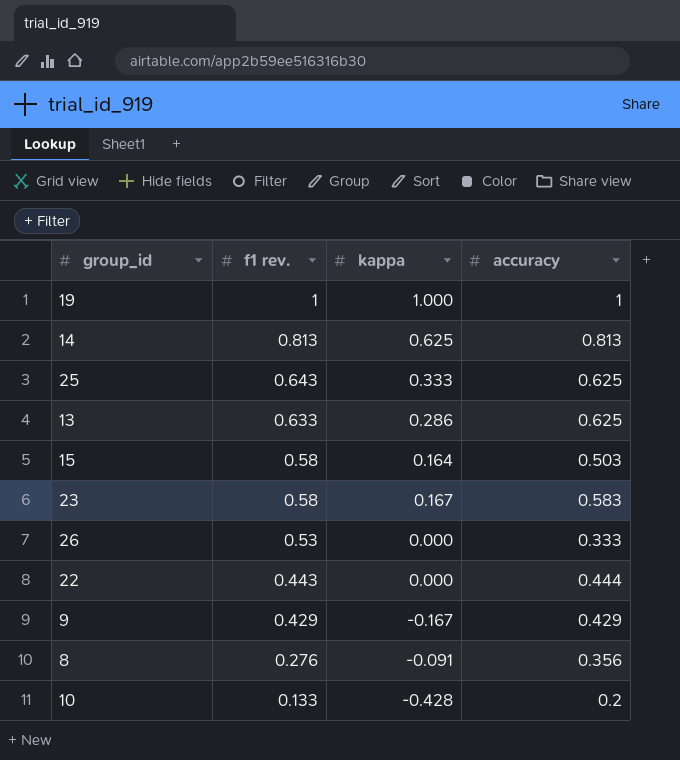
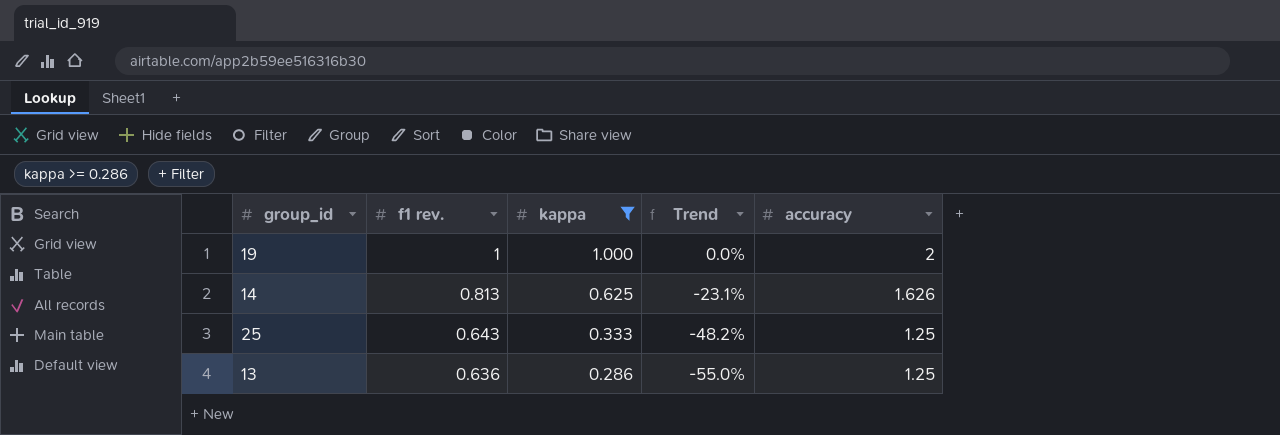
filter: none -> kappa >= 0.286
column Trend | formula: none -> ([kappa] - [f1 rev.]) / [f1 rev.]
19 | accuracy: 1 -> 2
14 | accuracy: 0.813 -> 1.626
25 | accuracy: 0.625 -> 1.25
13 | f1 rev.: 0.633 -> 0.636
13 | accuracy: 0.625 -> 1.25

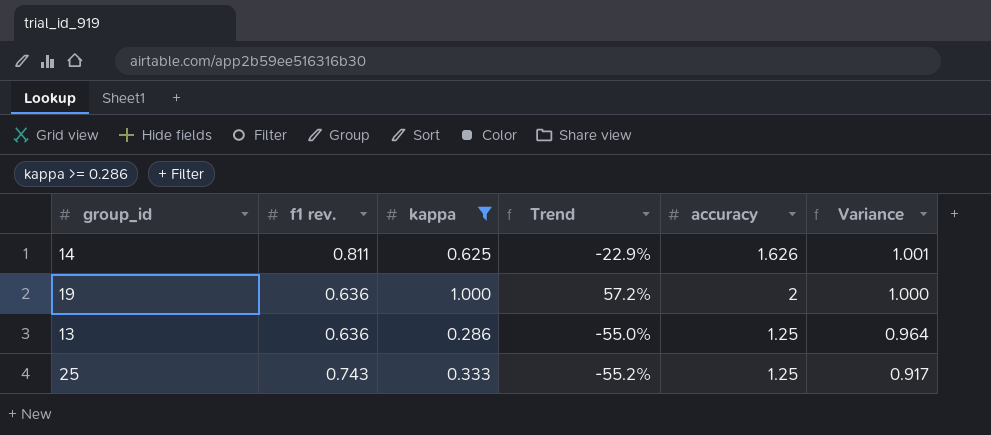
row order: f1 rev. descending -> Variance descending
column Variance | formula: none -> [accuracy] - [kappa]
14 | f1 rev.: 0.813 -> 0.811
14 | Trend: -23.1% -> -22.9%
19 | f1 rev.: 1 -> 0.636
19 | Trend: 0.0% -> 57.2%
25 | f1 rev.: 0.643 -> 0.743
25 | Trend: -48.2% -> -55.2%

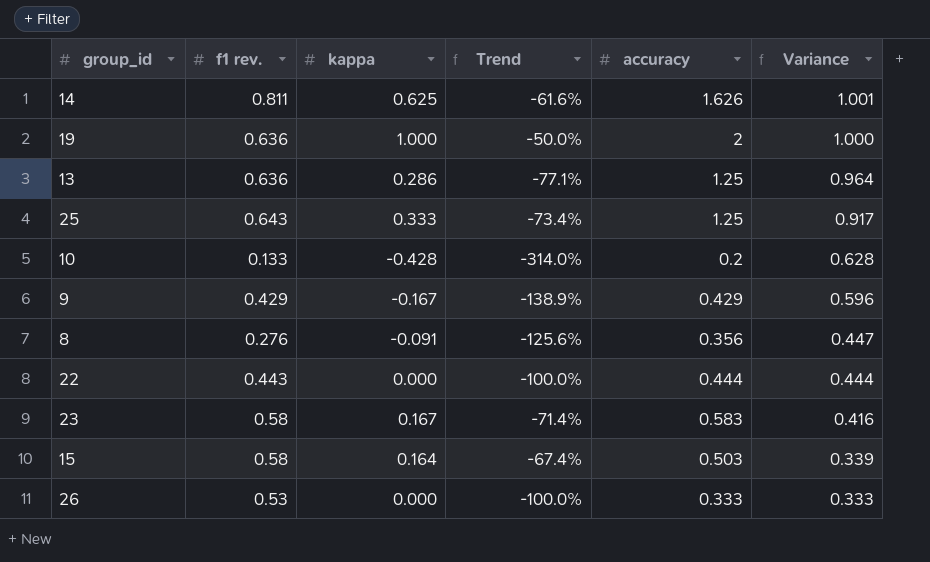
filter: kappa >= 0.286 -> none
column Trend | formula: ([kappa] - [f1 rev.]) / [f1 rev.] -> ([kappa] - [accuracy]) / [accuracy]
25 | f1 rev.: 0.743 -> 0.643

